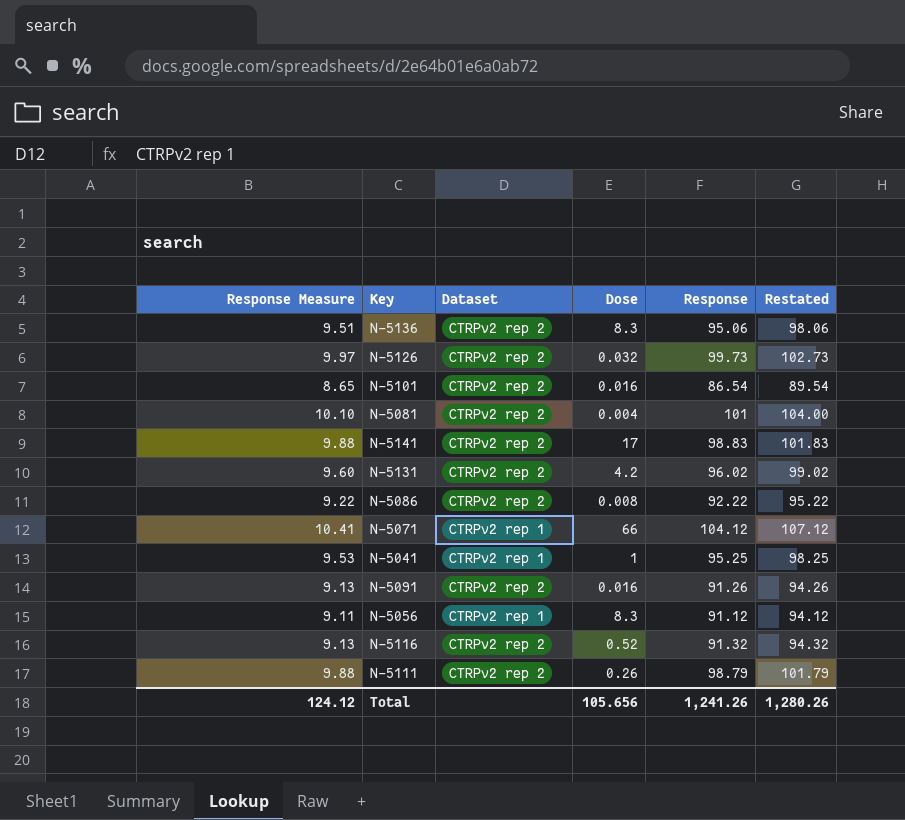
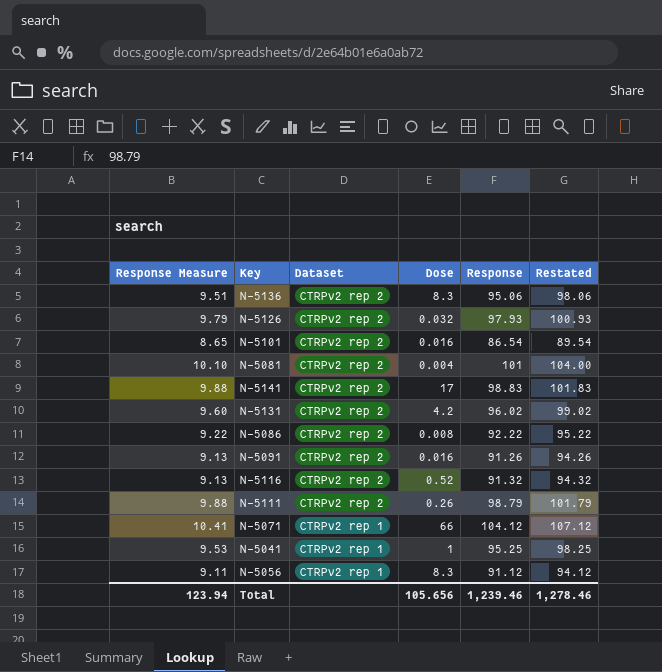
row order: none -> Dataset descending
N-5126 | Response Measure: 9.97 -> 9.79
N-5126 | Response: 99.73 -> 97.93
N-5126 | Restated: 102.73 -> 100.93
Total | Response Measure: 124.12 -> 123.94
Total | Response: 1,241.26 -> 1,239.46
Total | Restated: 1,280.26 -> 1,278.46

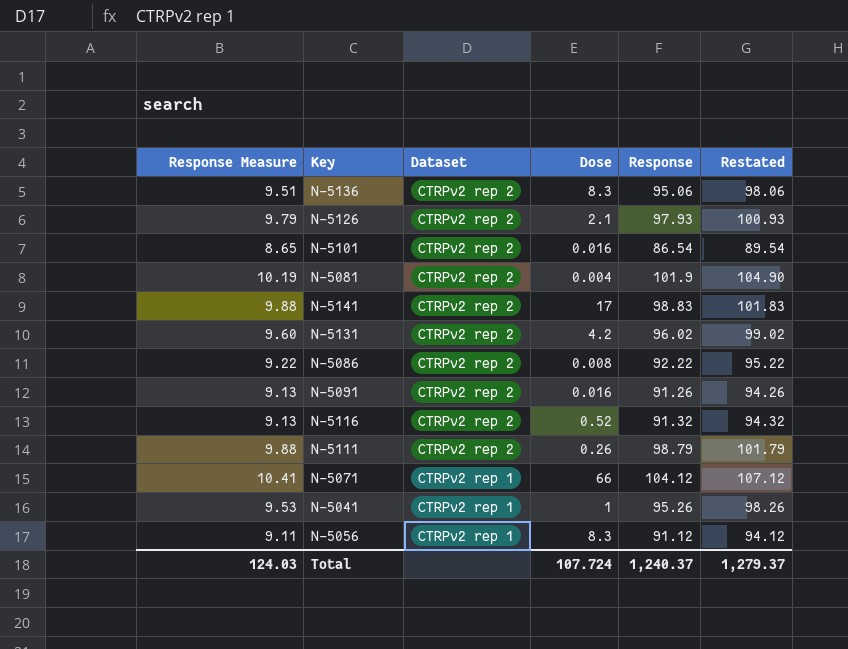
N-5126 | Dose: 0.032 -> 2.1
N-5081 | Response Measure: 10.10 -> 10.19
N-5081 | Response: 101 -> 101.9
N-5081 | Restated: 104.00 -> 104.90
N-5041 | Response: 95.25 -> 95.26
N-5041 | Restated: 98.25 -> 98.26
Total | Response Measure: 123.94 -> 124.03
Total | Dose: 105.656 -> 107.724
Total | Response: 1,239.46 -> 1,240.37
Total | Restated: 1,278.46 -> 1,279.37

